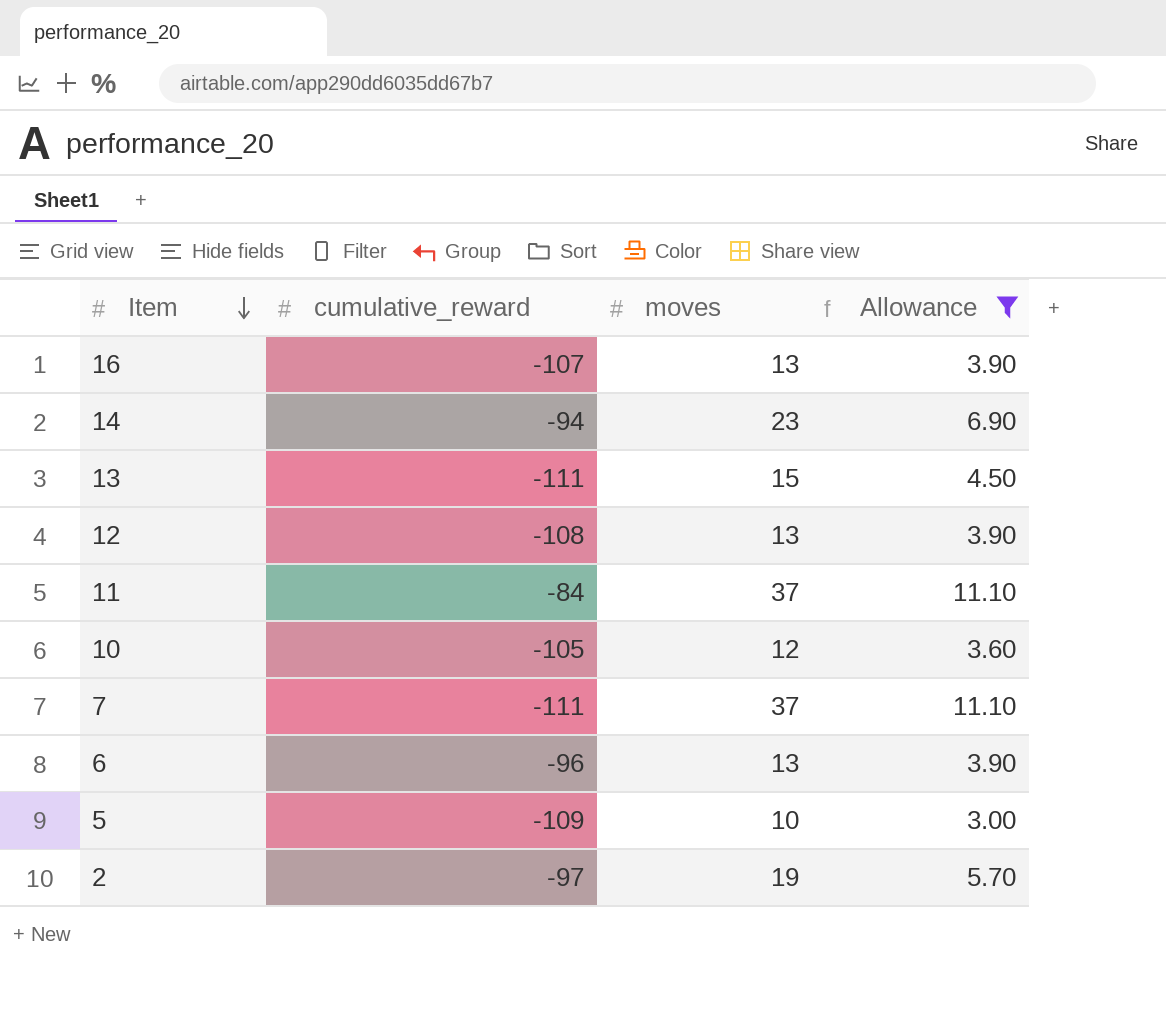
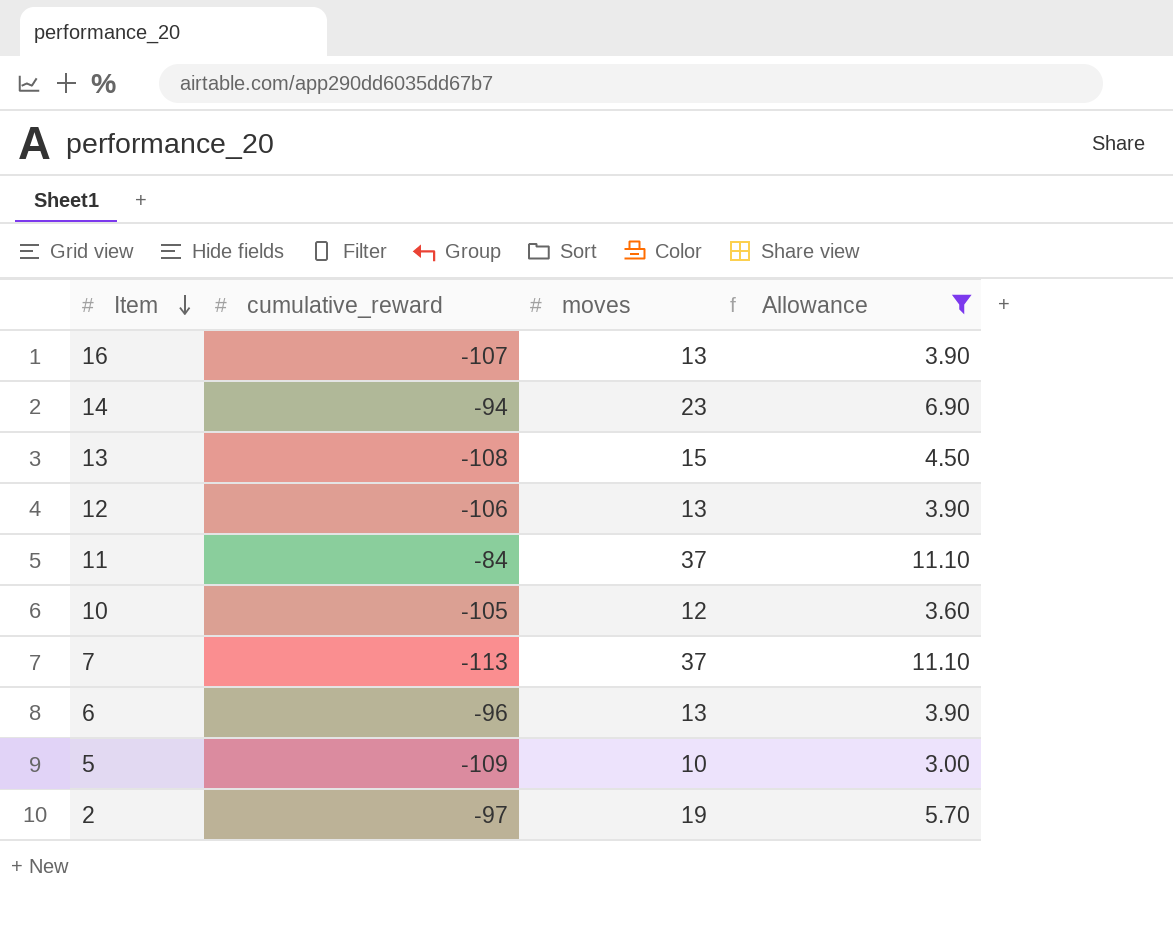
13 | cumulative_reward: -111 -> -108
12 | cumulative_reward: -108 -> -106
7 | cumulative_reward: -111 -> -113

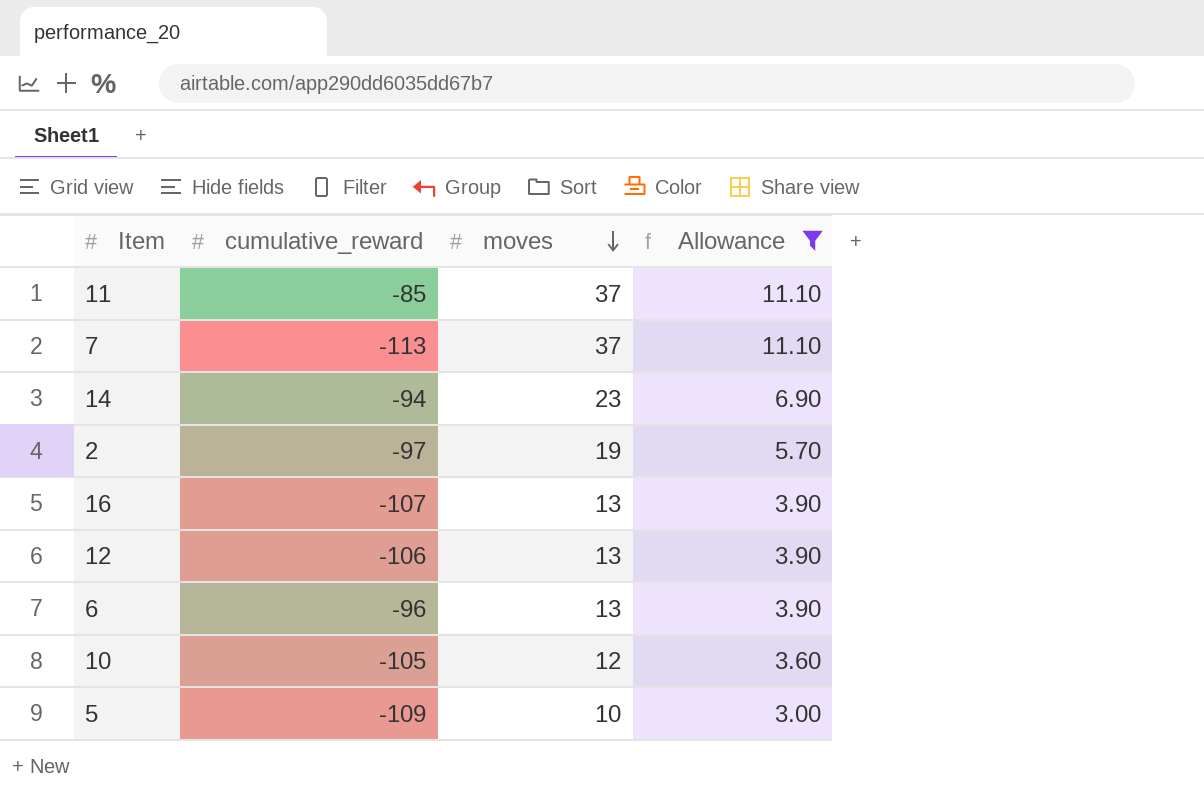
row order: Item descending -> moves descending
row 13: -108 | 15 | 4.50 -> none
11 | cumulative_reward: -84 -> -85

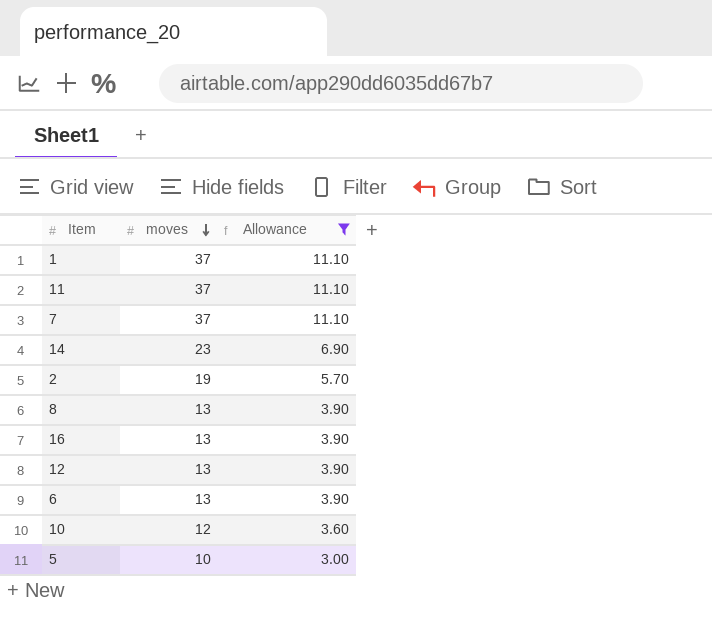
column cumulative_reward | position: 2 -> none
row 1: none -> 37 | 11.10
row 8: none -> 13 | 3.90

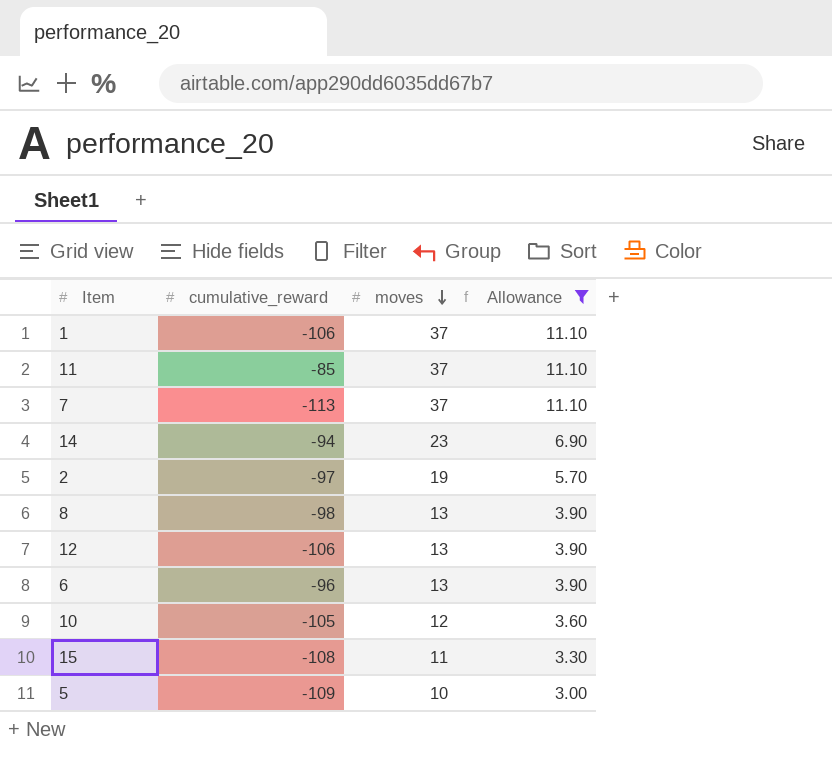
column cumulative_reward | position: none -> 2
row 16: 13 | 3.90 -> none
row 15: none -> -108 | 11 | 3.30

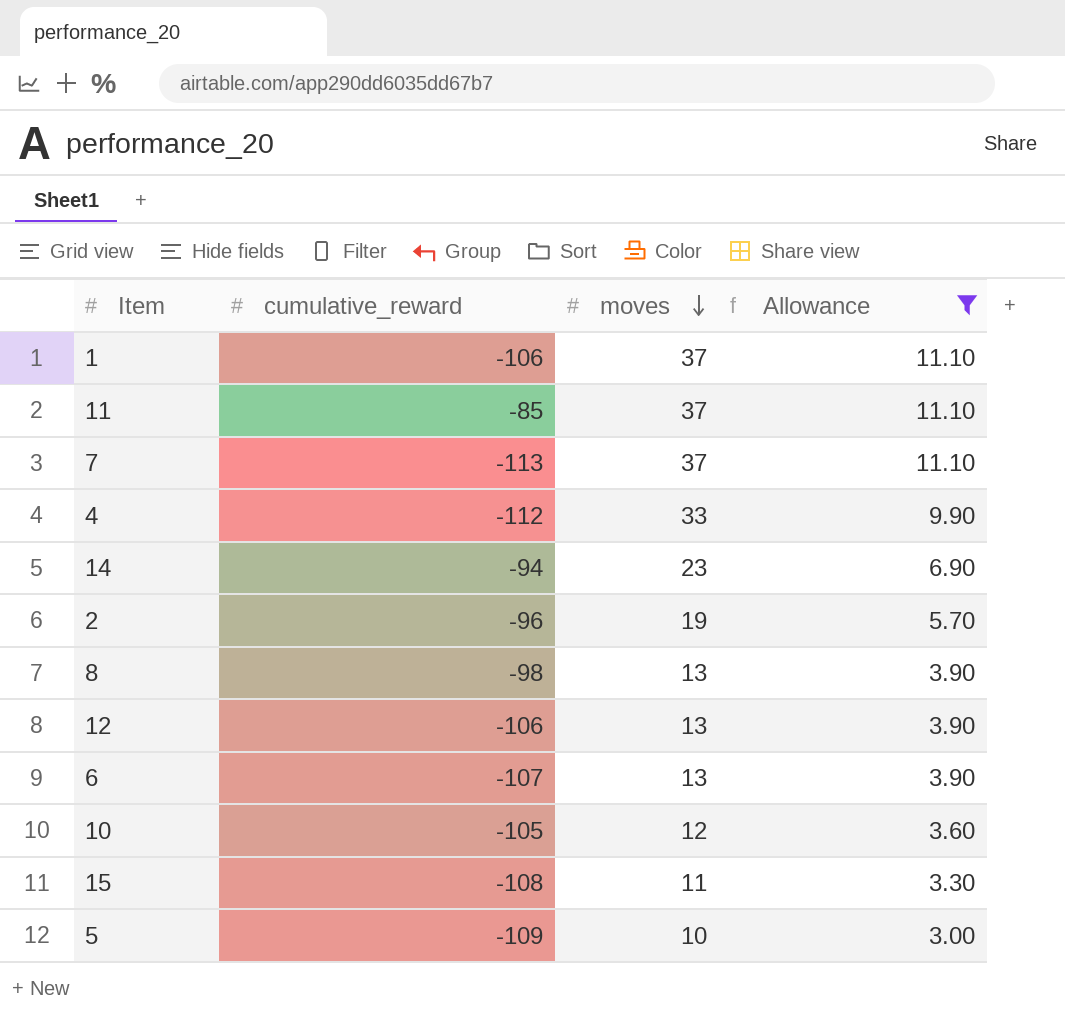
row 4: none -> -112 | 33 | 9.90
2 | cumulative_reward: -97 -> -96
6 | cumulative_reward: -96 -> -107

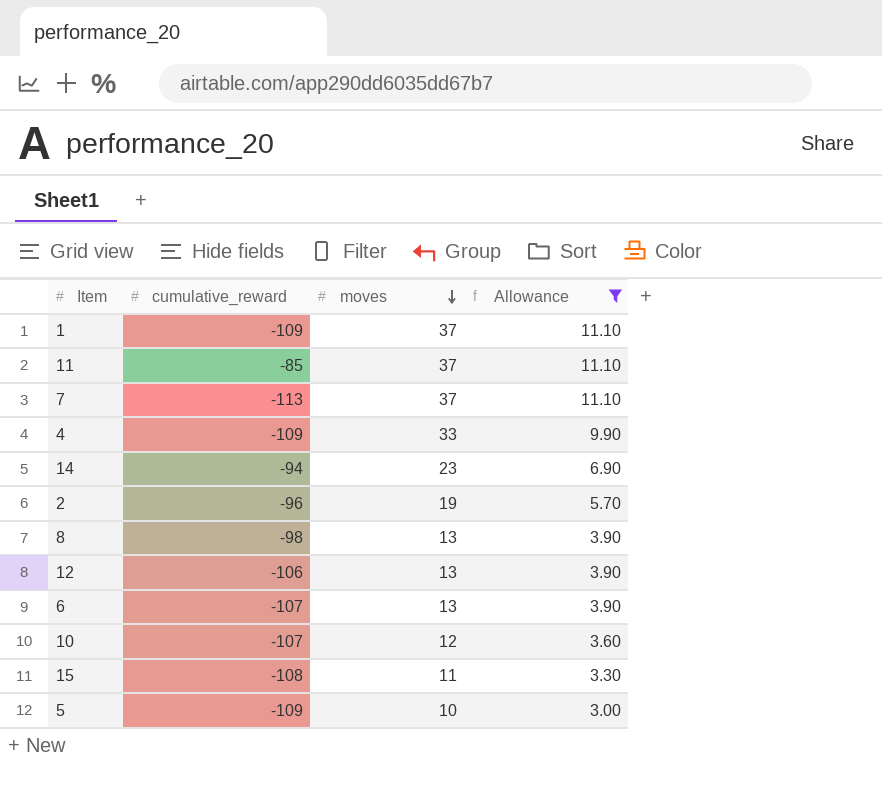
1 | cumulative_reward: -106 -> -109
4 | cumulative_reward: -112 -> -109
10 | cumulative_reward: -105 -> -107

